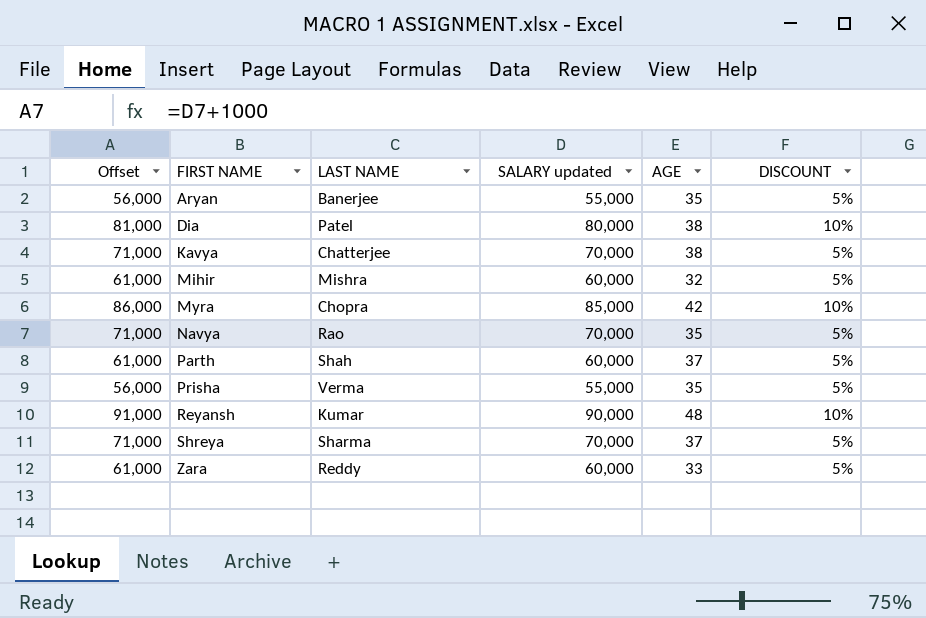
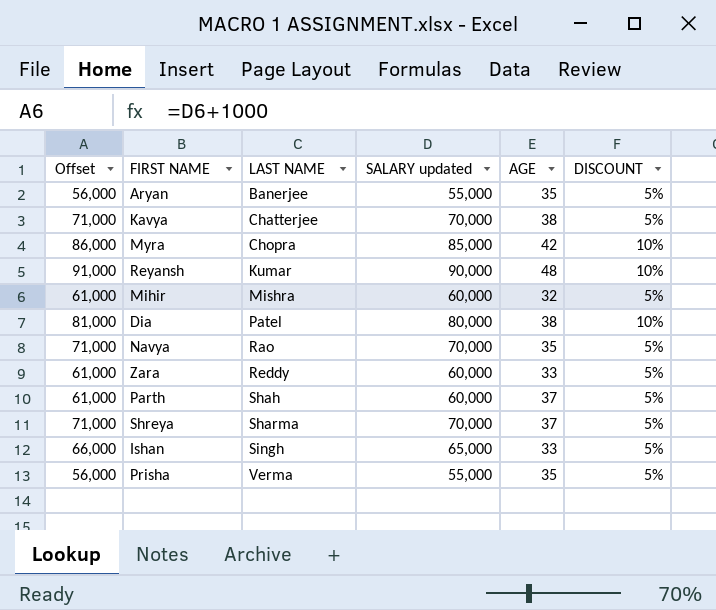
row order: FIRST NAME ascending -> LAST NAME ascending
row Ishan: none -> 66,000 | Singh | 65,000 | 33 | 5%

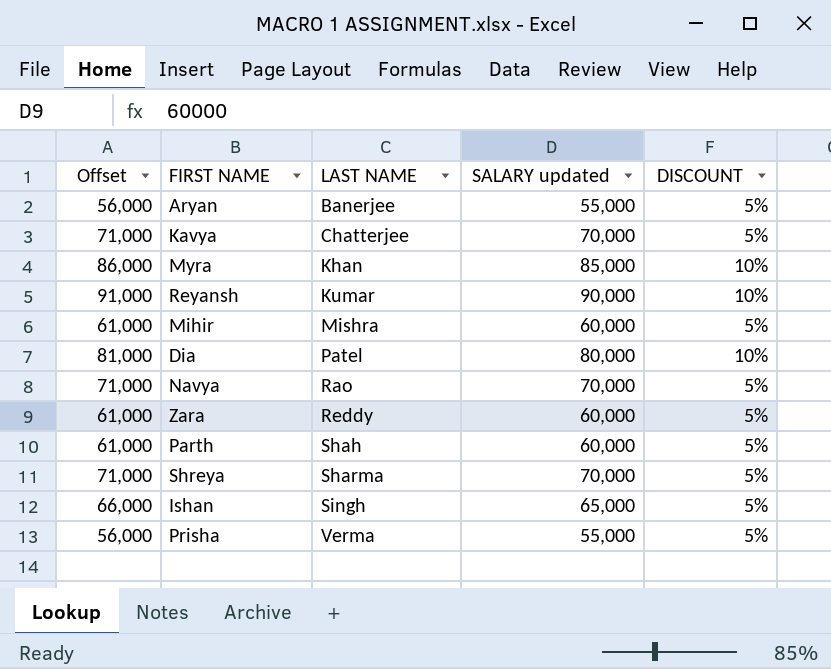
column AGE | position: 5 -> none
Myra | LAST NAME: Chopra -> Khan

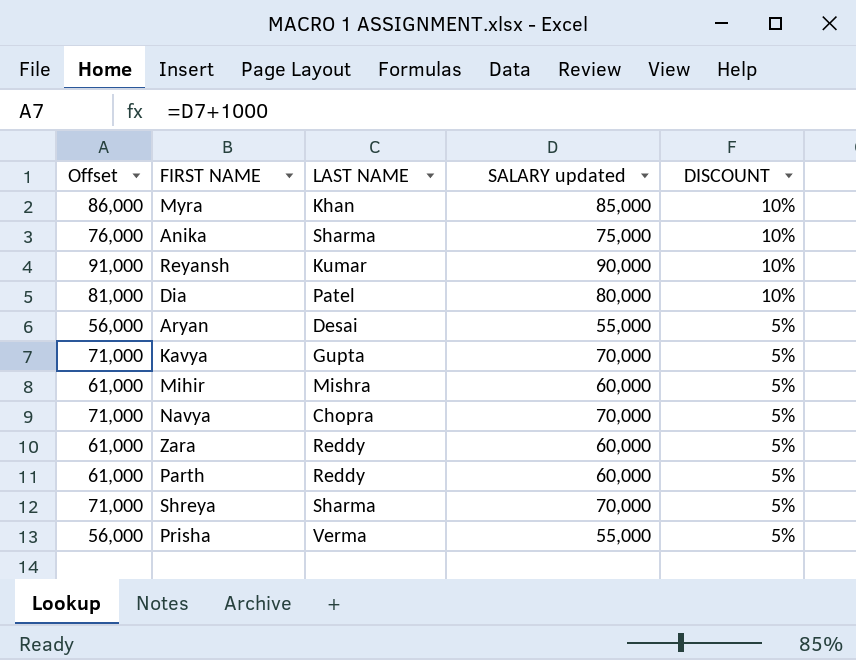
row order: LAST NAME ascending -> DISCOUNT descending
row Ishan: 66,000 | Singh | 65,000 | 5% -> none
row Anika: none -> 76,000 | Sharma | 75,000 | 10%
Aryan | LAST NAME: Banerjee -> Desai
Kavya | LAST NAME: Chatterjee -> Gupta
Navya | LAST NAME: Rao -> Chopra
Parth | LAST NAME: Shah -> Reddy

